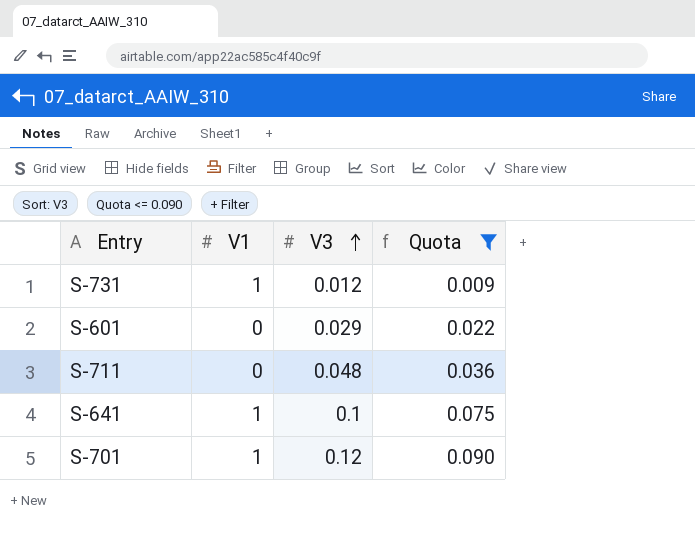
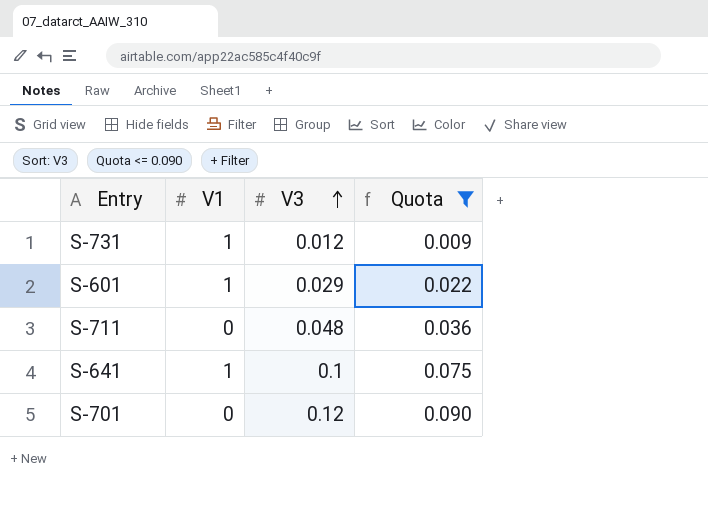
S-601 | V1: 0 -> 1
S-701 | V1: 1 -> 0

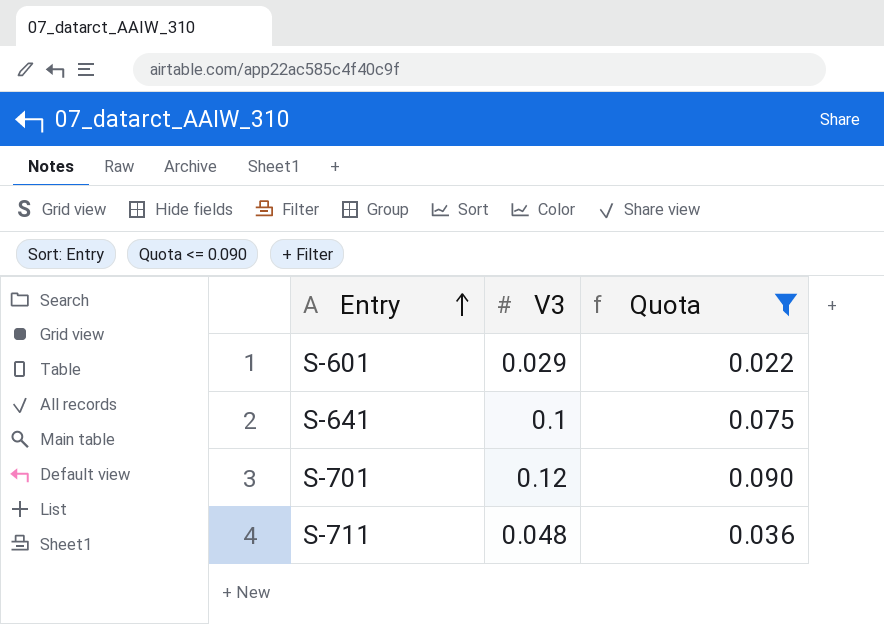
row order: V3 ascending -> Entry ascending
column V1 | position: 2 -> none
row S-731: 1 | 0.012 | 0.009 -> none

